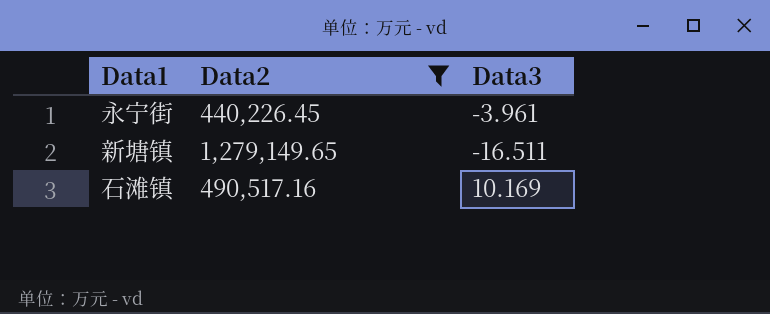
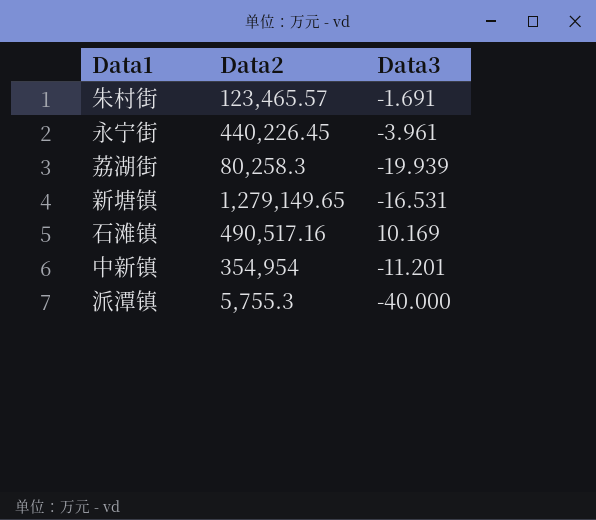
filter: Data2 >= 440,226.45 -> none
新塘镇 | Data3: -16.511 -> -16.531

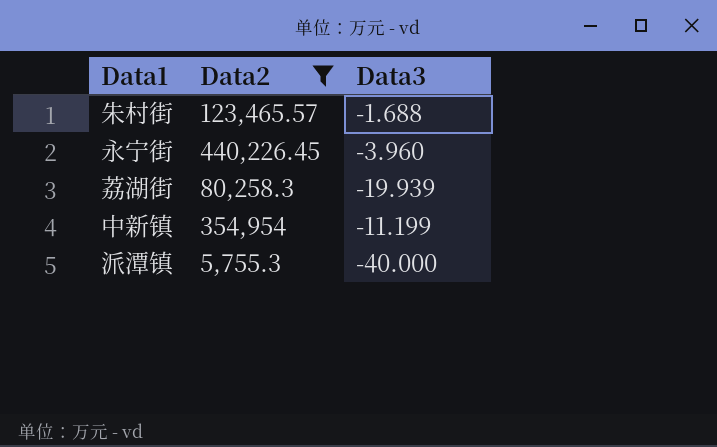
filter: none -> Data2 <= 440,226.45
朱村街 | Data3: -1.691 -> -1.688
永宁街 | Data3: -3.961 -> -3.960
中新镇 | Data3: -11.201 -> -11.199

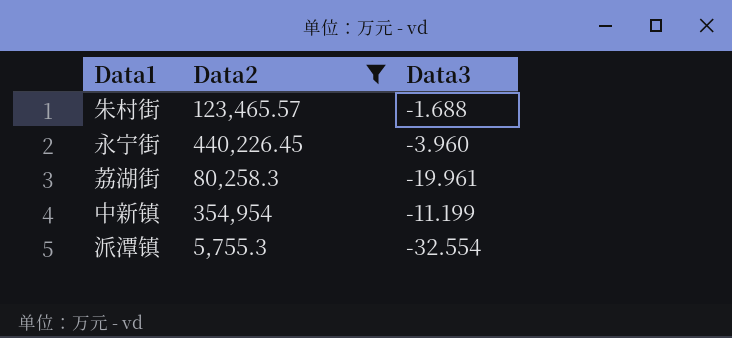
荔湖街 | Data3: -19.939 -> -19.961
派潭镇 | Data3: -40.000 -> -32.554

